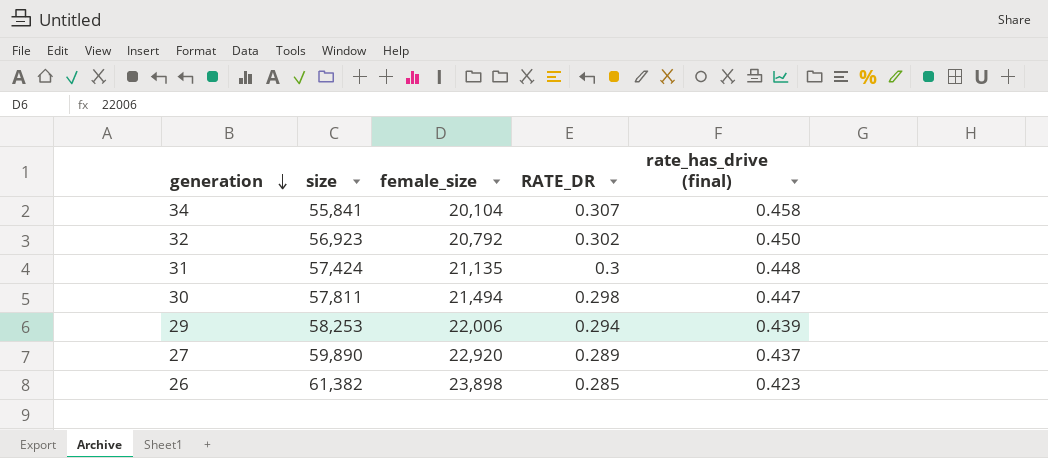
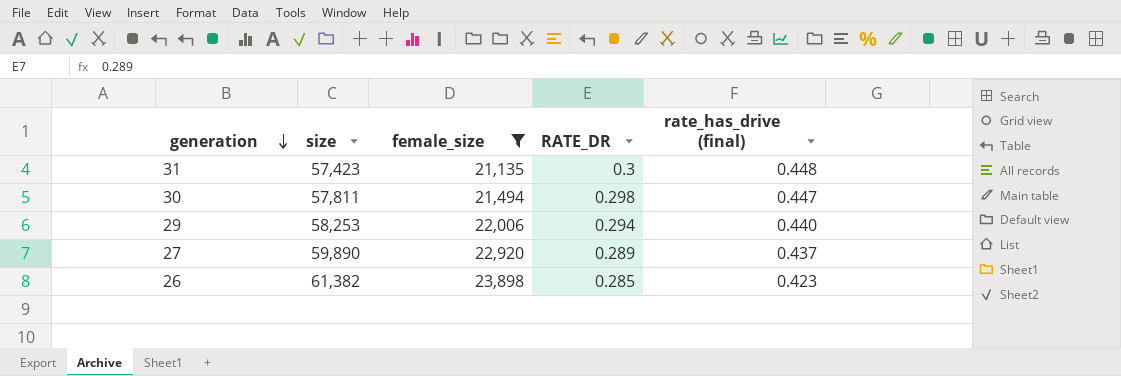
filter: none -> female_size >= 21,135
31 | size: 57,424 -> 57,423
29 | rate_has_drive (final): 0.439 -> 0.440

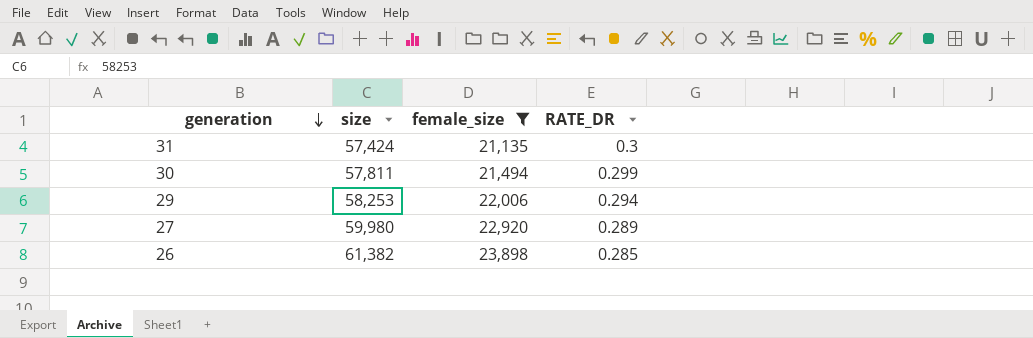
column rate_has_drive (final) | position: 5 -> none
31 | size: 57,423 -> 57,424
30 | RATE_DR: 0.298 -> 0.299
27 | size: 59,890 -> 59,980

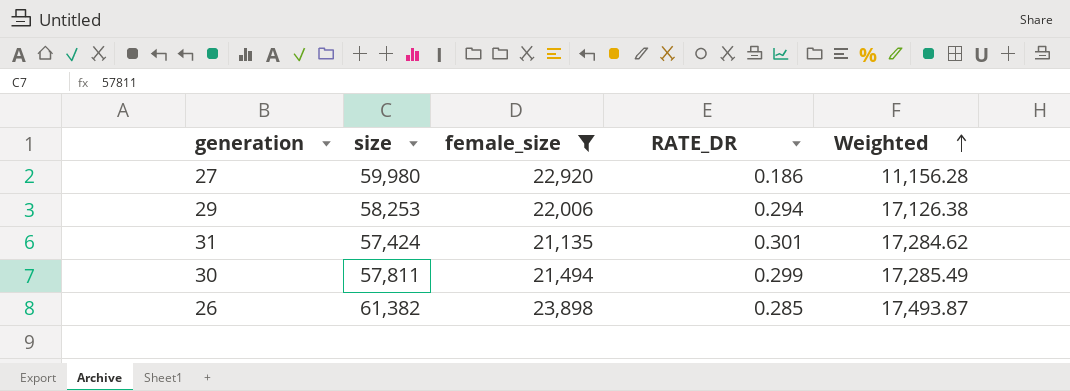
row order: generation descending -> Weighted ascending
column Weighted | formula: none -> [size] * [RATE_DR]
27 | RATE_DR: 0.289 -> 0.186
31 | RATE_DR: 0.3 -> 0.301

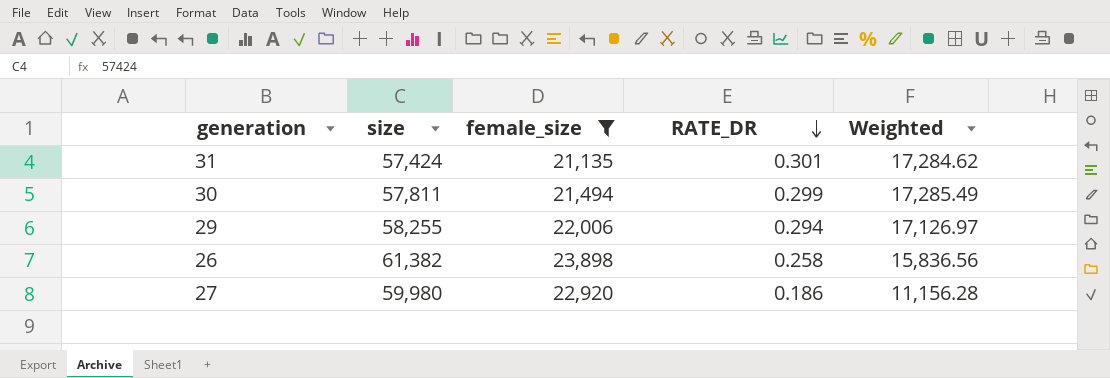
row order: Weighted ascending -> RATE_DR descending
29 | size: 58,253 -> 58,255
29 | Weighted: 17,126.38 -> 17,126.97
26 | RATE_DR: 0.285 -> 0.258
26 | Weighted: 17,493.87 -> 15,836.56

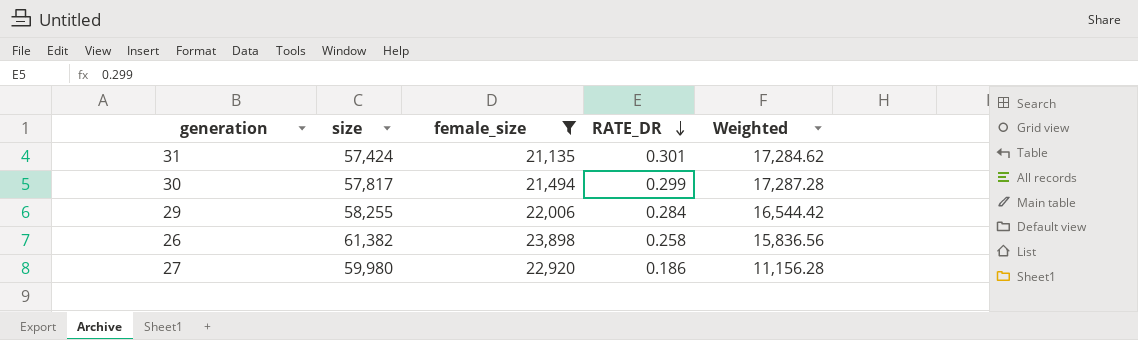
30 | size: 57,811 -> 57,817
30 | Weighted: 17,285.49 -> 17,287.28
29 | RATE_DR: 0.294 -> 0.284
29 | Weighted: 17,126.97 -> 16,544.42

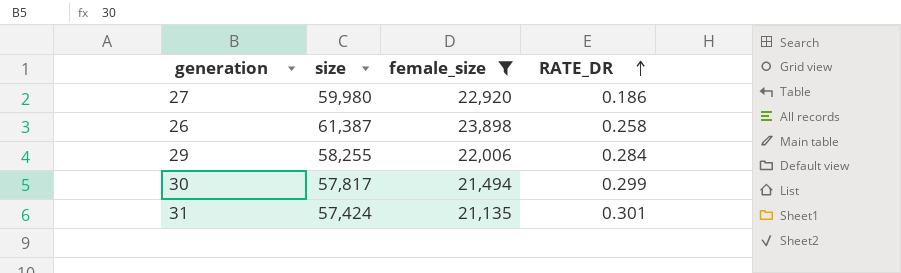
row order: RATE_DR descending -> RATE_DR ascending
column Weighted | formula: [size] * [RATE_DR] -> none
26 | size: 61,382 -> 61,387

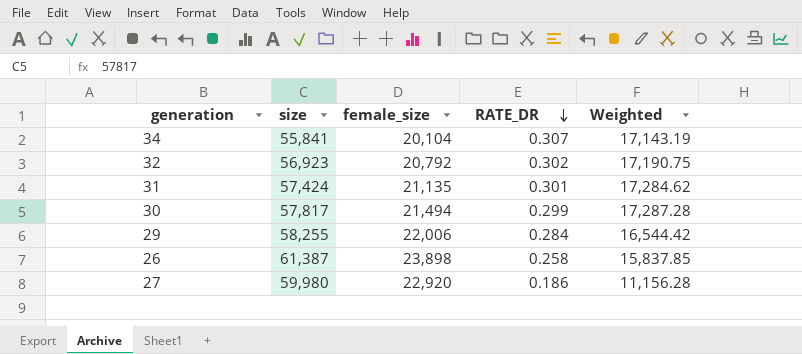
filter: female_size >= 21,135 -> none
row order: RATE_DR ascending -> RATE_DR descending
column Weighted | formula: none -> [size] * [RATE_DR]

